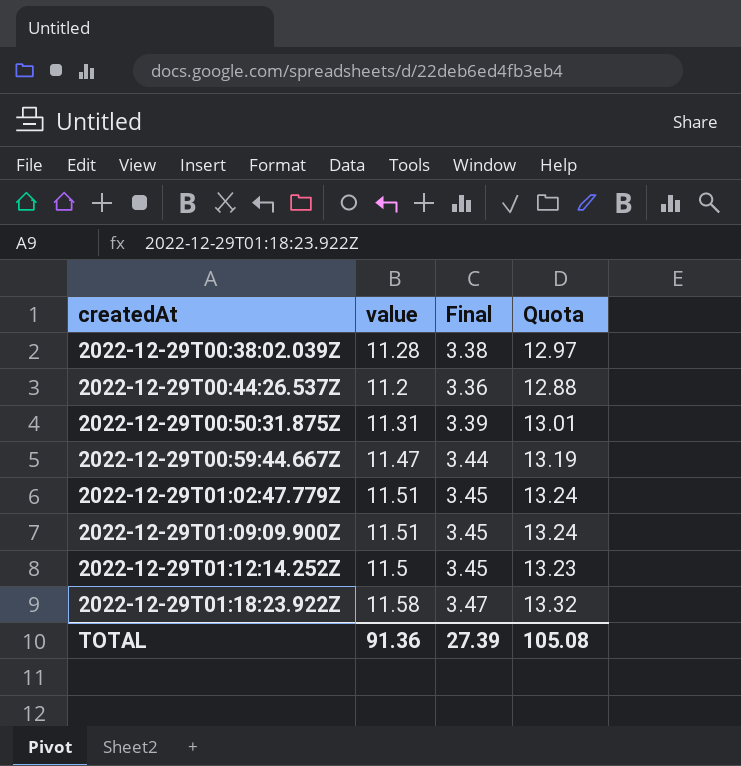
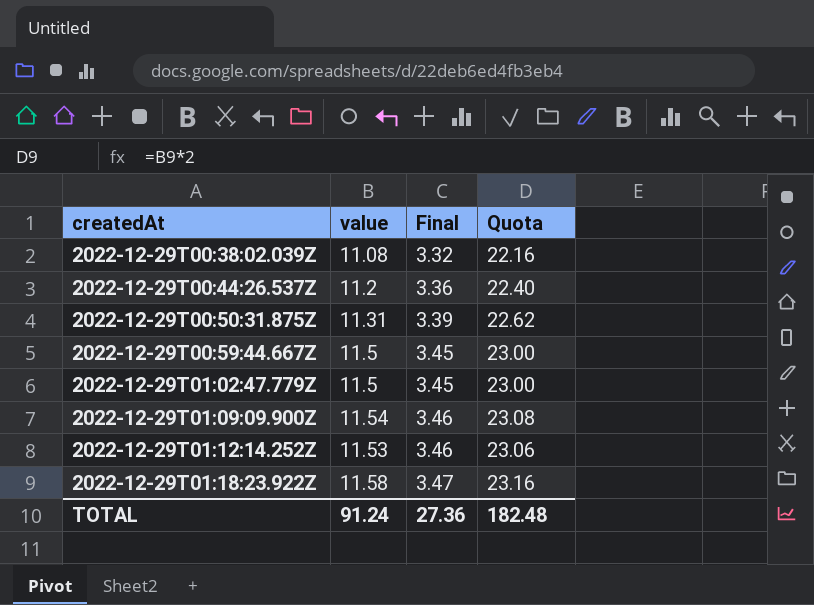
column Quota | formula: [value] * 1.15 -> [value] * 2
2022-12-29T00:38:02.039Z | value: 11.28 -> 11.08
2022-12-29T00:38:02.039Z | Final: 3.38 -> 3.32
2022-12-29T00:59:44.667Z | value: 11.47 -> 11.5
2022-12-29T00:59:44.667Z | Final: 3.44 -> 3.45
2022-12-29T01:02:47.779Z | value: 11.51 -> 11.5
2022-12-29T01:09:09.900Z | value: 11.51 -> 11.54
2022-12-29T01:09:09.900Z | Final: 3.45 -> 3.46
2022-12-29T01:12:14.252Z | value: 11.5 -> 11.53
2022-12-29T01:12:14.252Z | Final: 3.45 -> 3.46
TOTAL | value: 91.36 -> 91.24
TOTAL | Final: 27.39 -> 27.36
TOTAL | Quota: 105.08 -> 182.48

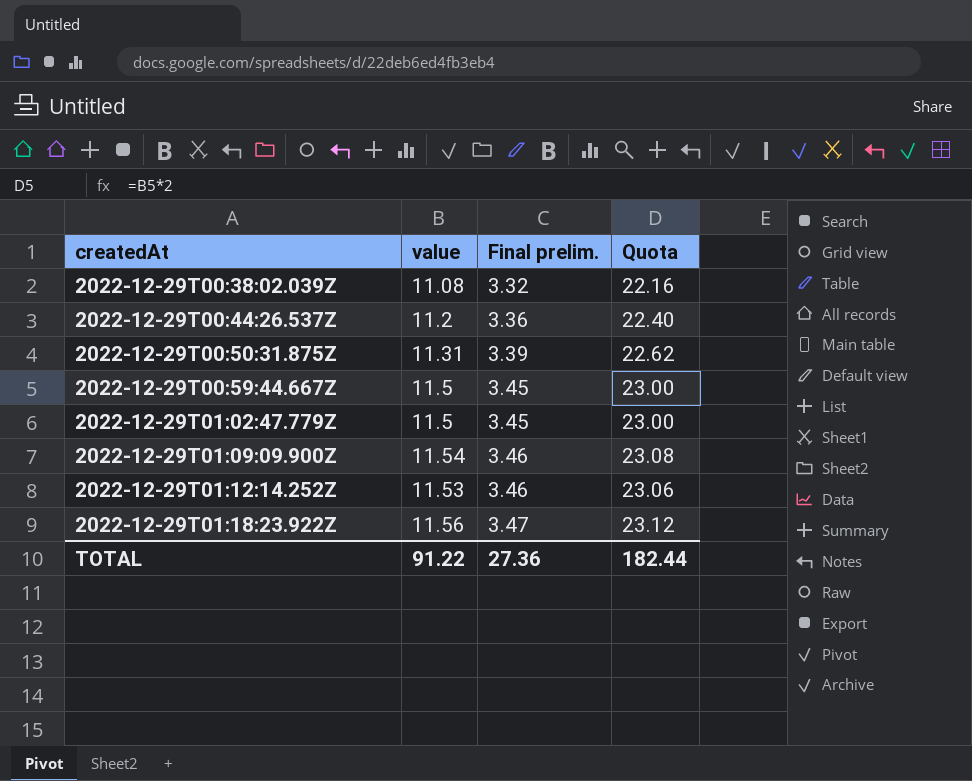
column name: Final -> Final prelim.
2022-12-29T01:18:23.922Z | value: 11.58 -> 11.56
2022-12-29T01:18:23.922Z | Quota: 23.16 -> 23.12
TOTAL | value: 91.24 -> 91.22
TOTAL | Quota: 182.48 -> 182.44

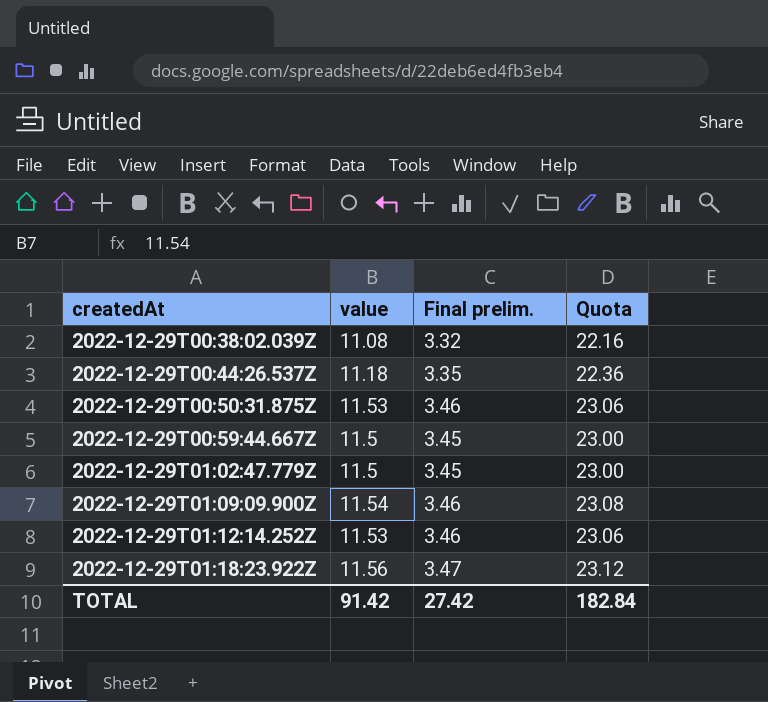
2022-12-29T00:44:26.537Z | value: 11.2 -> 11.18
2022-12-29T00:44:26.537Z | Final prelim.: 3.36 -> 3.35
2022-12-29T00:44:26.537Z | Quota: 22.40 -> 22.36
2022-12-29T00:50:31.875Z | value: 11.31 -> 11.53
2022-12-29T00:50:31.875Z | Final prelim.: 3.39 -> 3.46
2022-12-29T00:50:31.875Z | Quota: 22.62 -> 23.06
TOTAL | value: 91.22 -> 91.42
TOTAL | Final prelim.: 27.36 -> 27.42
TOTAL | Quota: 182.44 -> 182.84

